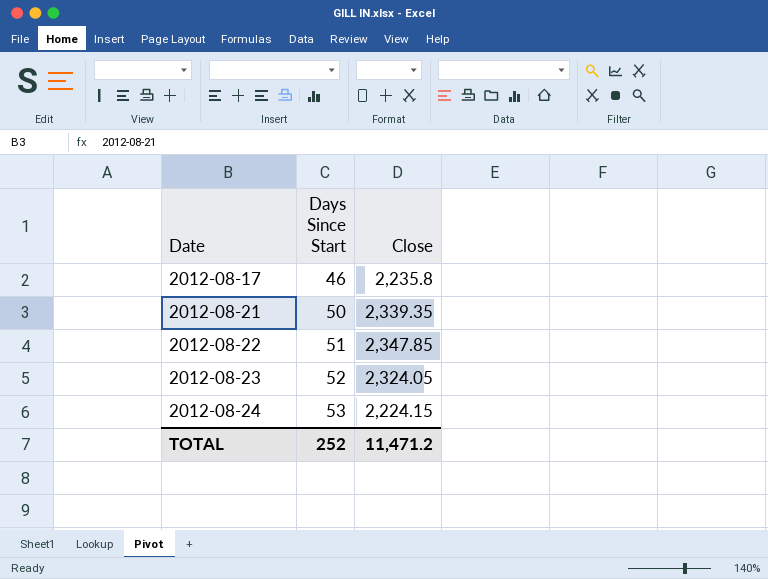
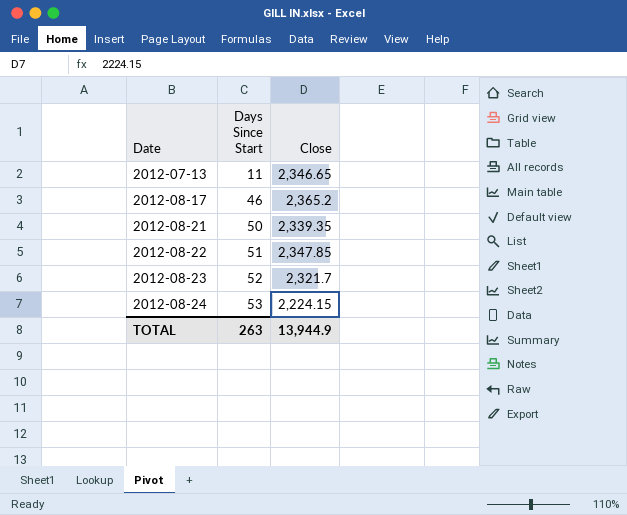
row 2012-07-13: none -> 11 | 2,346.65
2012-08-17 | Close: 2,235.8 -> 2,365.2
2012-08-23 | Close: 2,324.05 -> 2,321.7
TOTAL | Days Since Start: 252 -> 263
TOTAL | Close: 11,471.2 -> 13,944.9

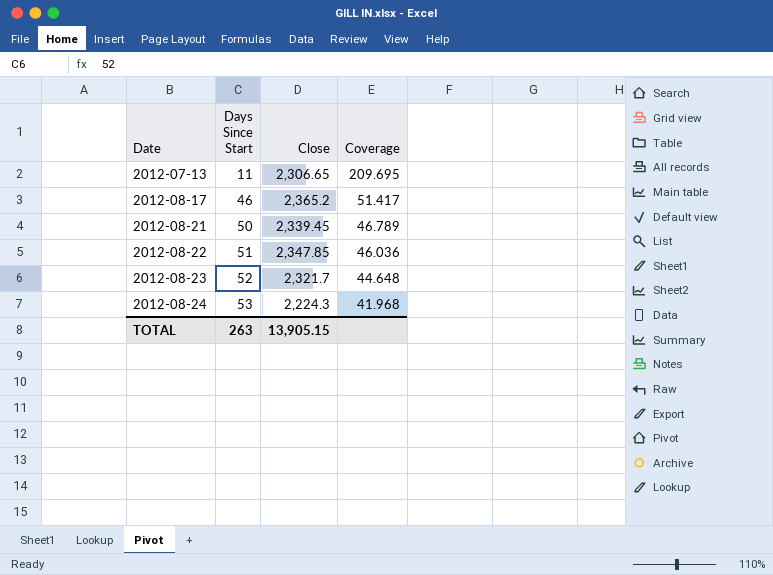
column Coverage | formula: none -> [Close] / [Days Since Start]
2012-07-13 | Close: 2,346.65 -> 2,306.65
2012-08-21 | Close: 2,339.35 -> 2,339.45
2012-08-24 | Close: 2,224.15 -> 2,224.3
TOTAL | Close: 13,944.9 -> 13,905.15

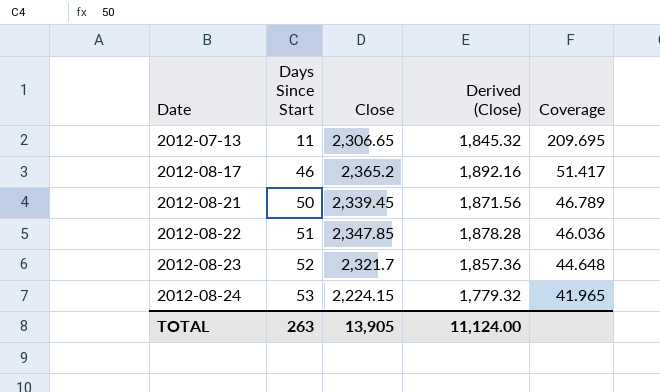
column Derived (Close) | formula: none -> [Close] * 0.8
2012-08-24 | Close: 2,224.3 -> 2,224.15
2012-08-24 | Coverage: 41.968 -> 41.965
TOTAL | Close: 13,905.15 -> 13,905

